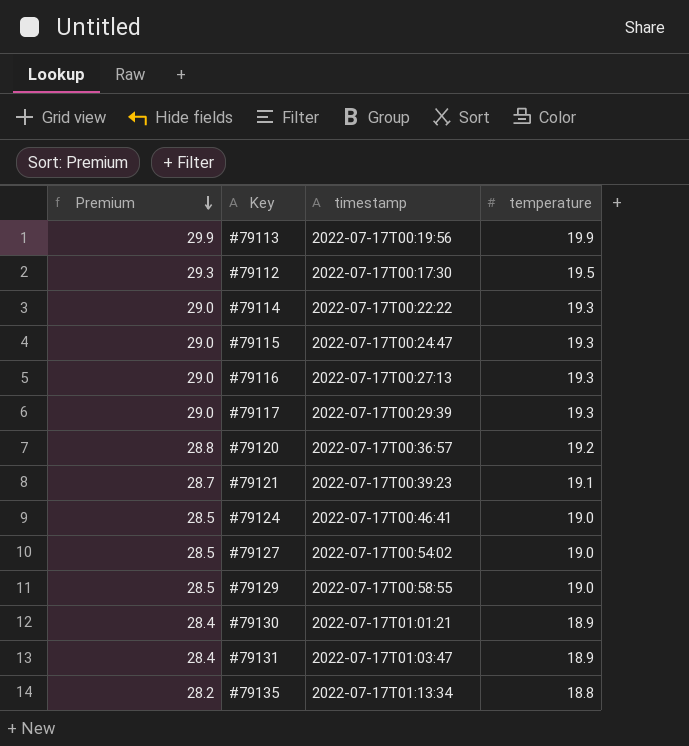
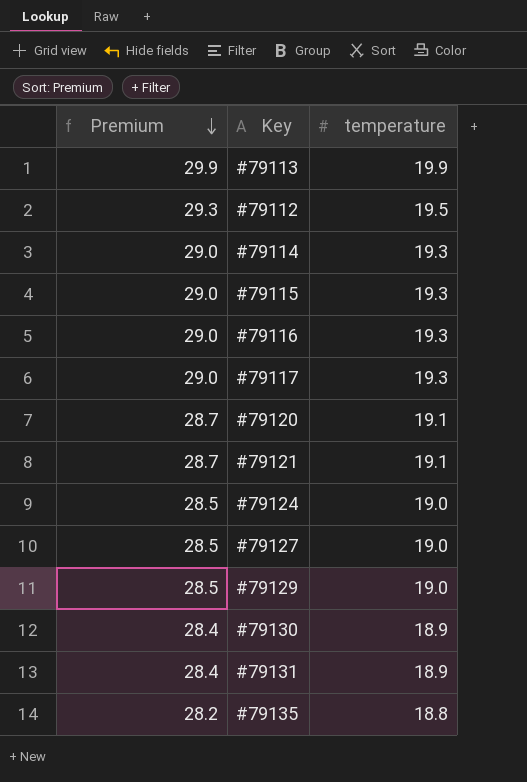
column timestamp | position: 3 -> none
#79120 | Premium: 28.8 -> 28.7
#79120 | temperature: 19.2 -> 19.1

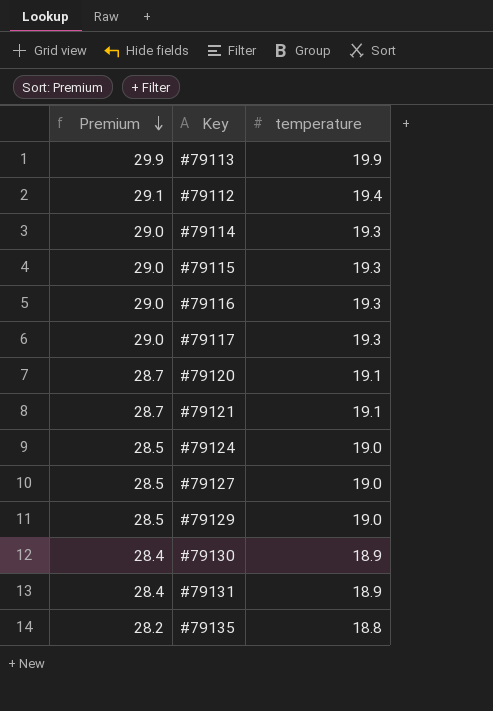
#79112 | Premium: 29.3 -> 29.1
#79112 | temperature: 19.5 -> 19.4

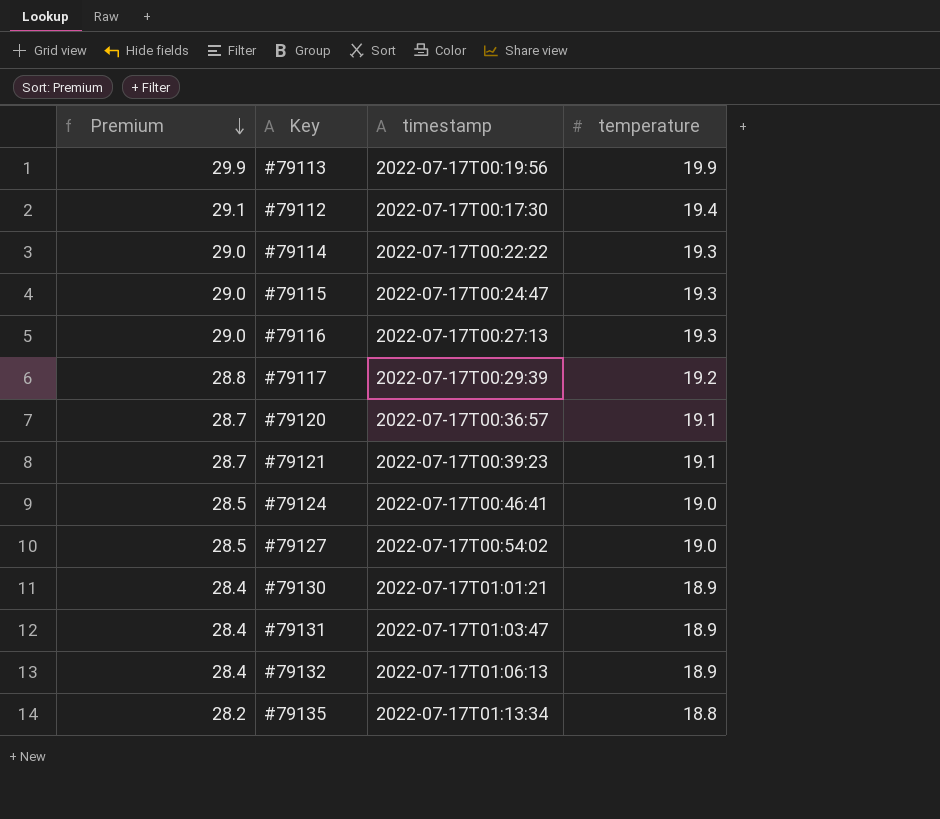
column timestamp | position: none -> 3
row #79129: 28.5 | 19.0 -> none
#79117 | Premium: 29.0 -> 28.8
#79117 | temperature: 19.3 -> 19.2
row #79132: none -> 28.4 | 2022-07-17T01:06:13 | 18.9

